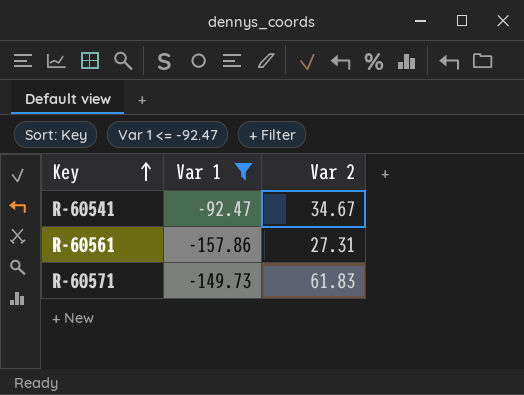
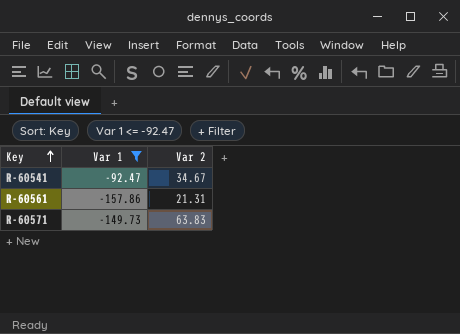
R-60561 | Var 2: 27.31 -> 21.31
R-60571 | Var 2: 61.83 -> 63.83

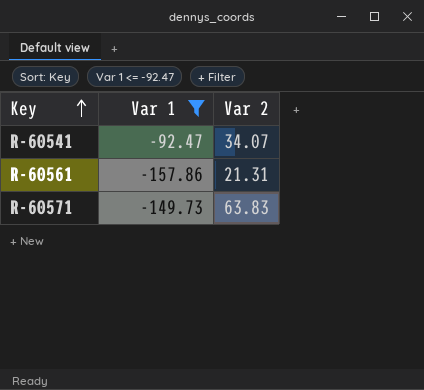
R-60541 | Var 2: 34.67 -> 34.07

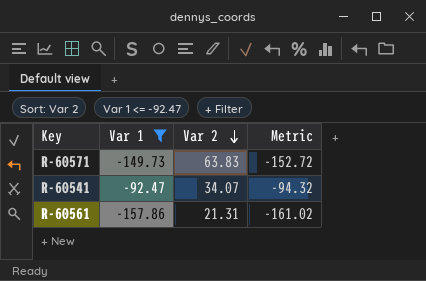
row order: Key ascending -> Var 2 descending
column Metric | formula: none -> [Var 1] * 1.02

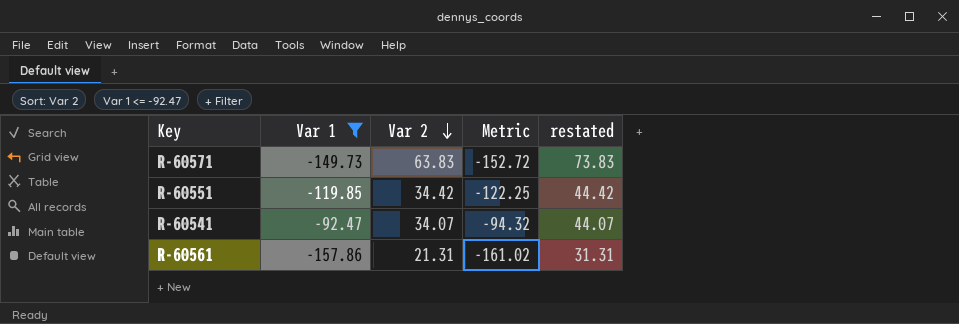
column restated | formula: none -> [Var 2] + 10
row R-60551: none -> -119.85 | 34.42 | -122.25 | 44.42

